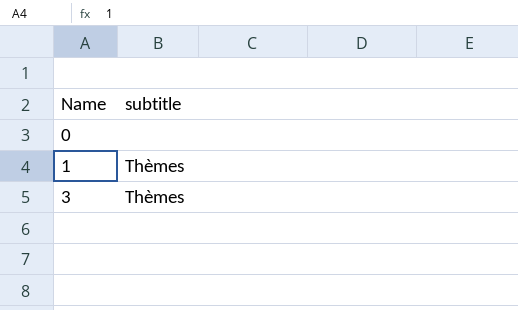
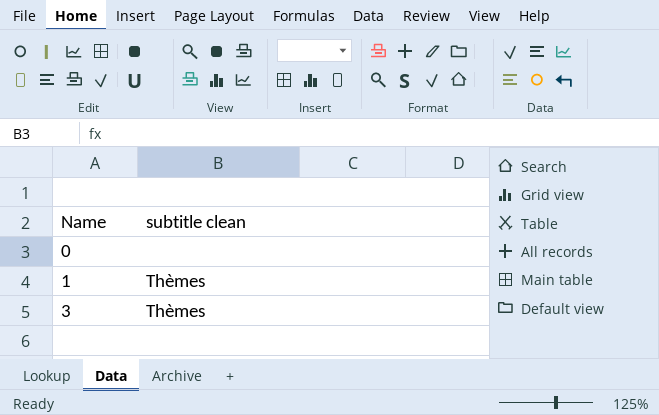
column name: subtitle -> subtitle clean

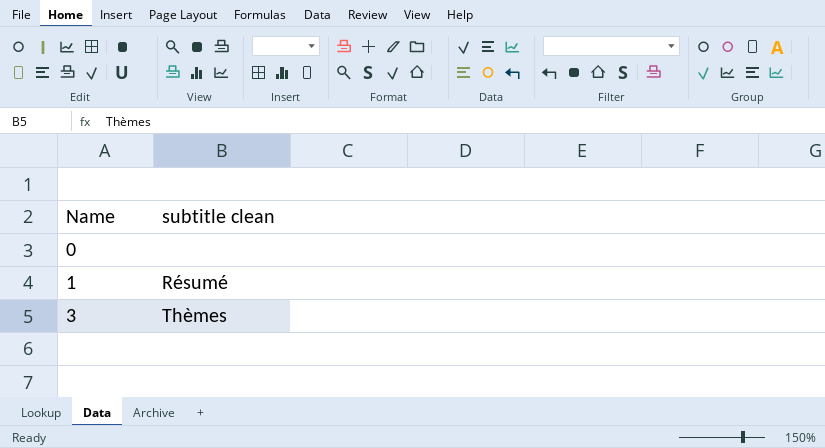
1 | subtitle clean: Thèmes -> Résumé

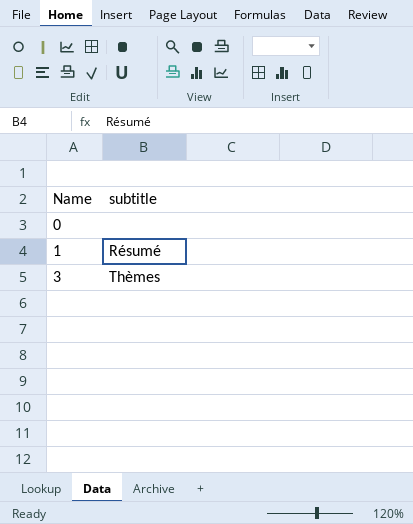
column name: subtitle clean -> subtitle

